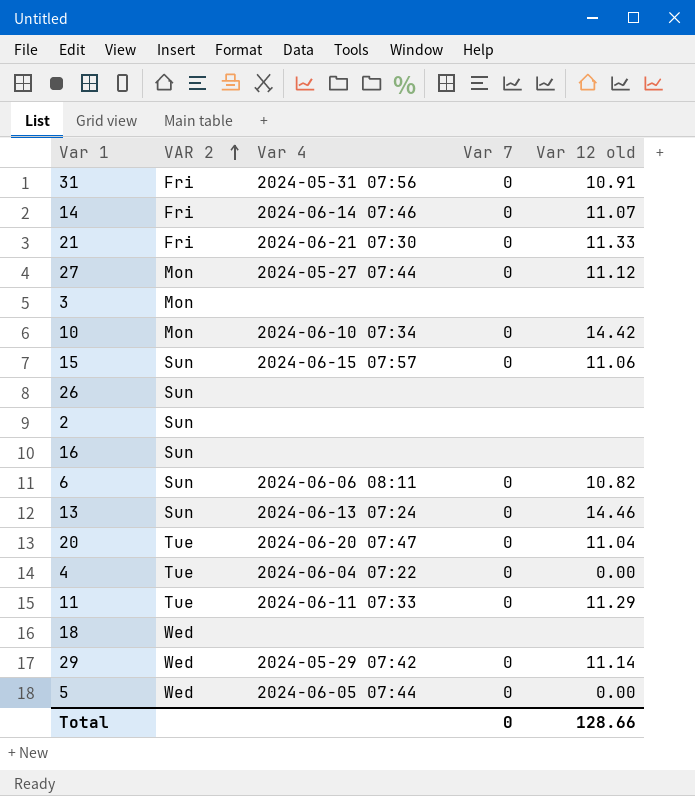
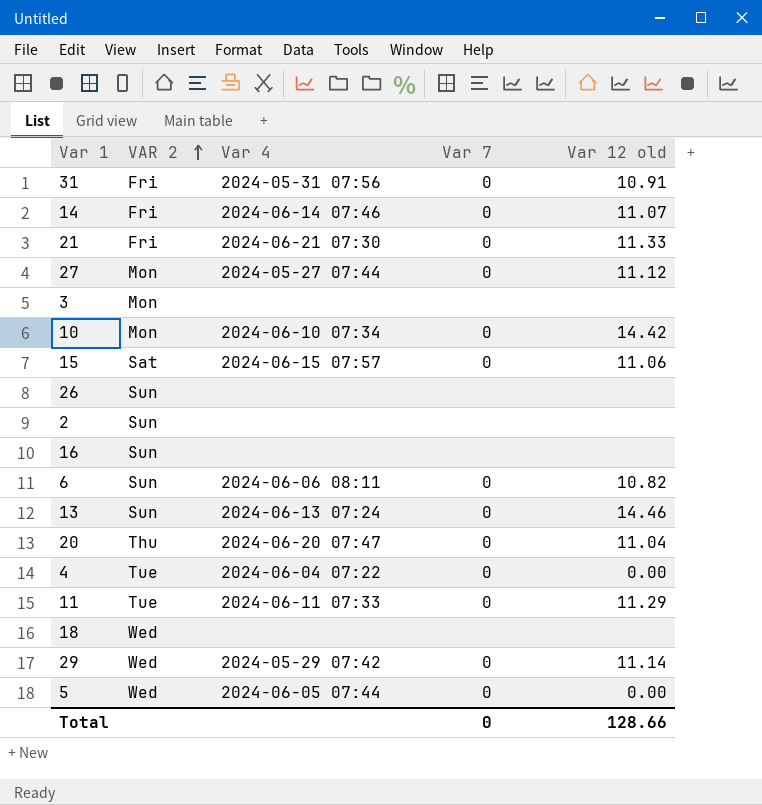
15 | VAR 2: Sun -> Sat
20 | VAR 2: Tue -> Thu

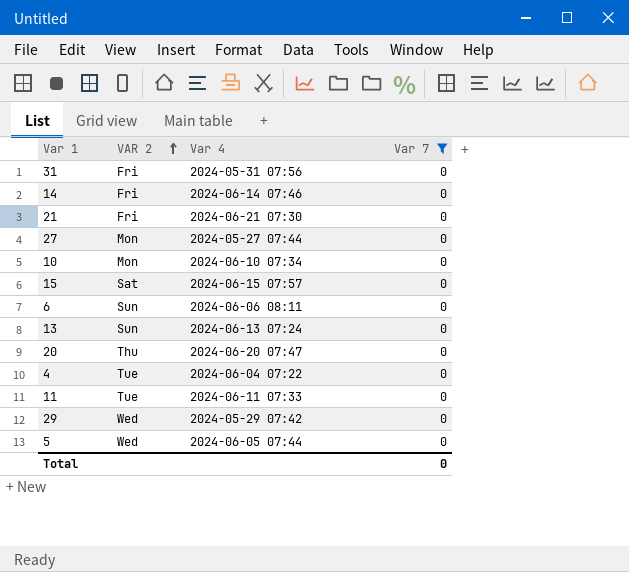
filter: none -> Var 7 = 0
column Var 12 old | position: 5 -> none

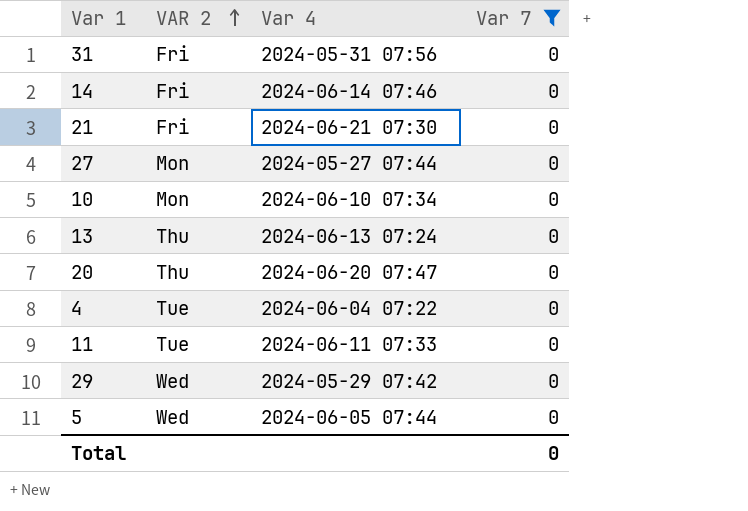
row 15: Sat | 2024-06-15 07:57 | 0 -> none
row 6: Sun | 2024-06-06 08:11 | 0 -> none
13 | VAR 2: Sun -> Thu

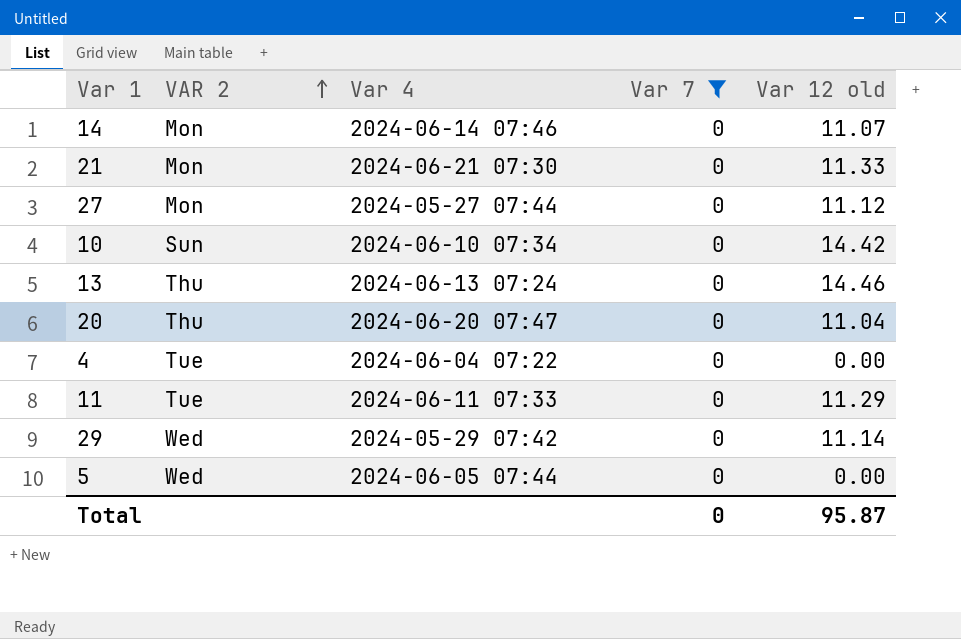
column Var 12 old | position: none -> 5
row 31: Fri | 2024-05-31 07:56 | 0 -> none
14 | VAR 2: Fri -> Mon
21 | VAR 2: Fri -> Mon
10 | VAR 2: Mon -> Sun

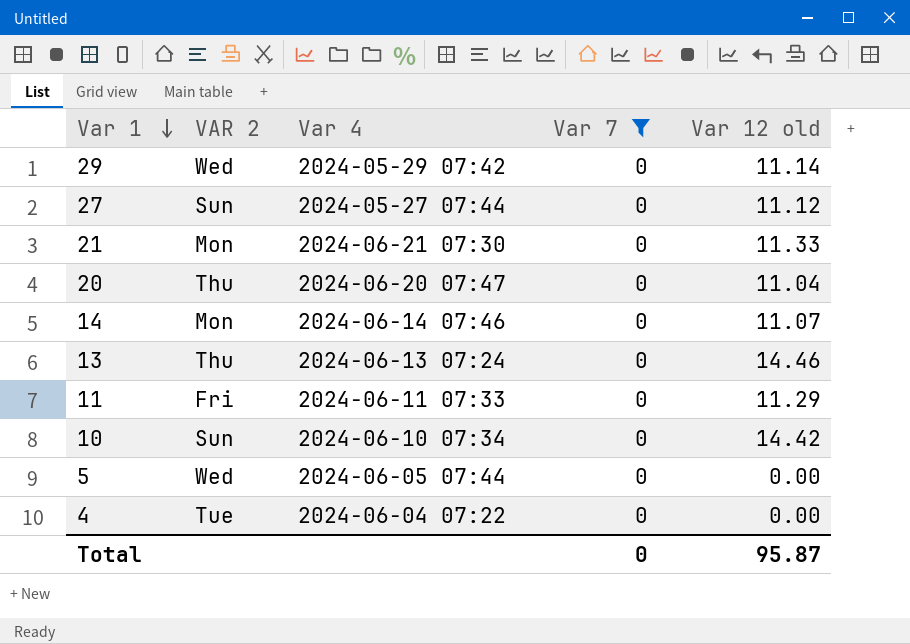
row order: VAR 2 ascending -> Var 1 descending
27 | VAR 2: Mon -> Sun
11 | VAR 2: Tue -> Fri

